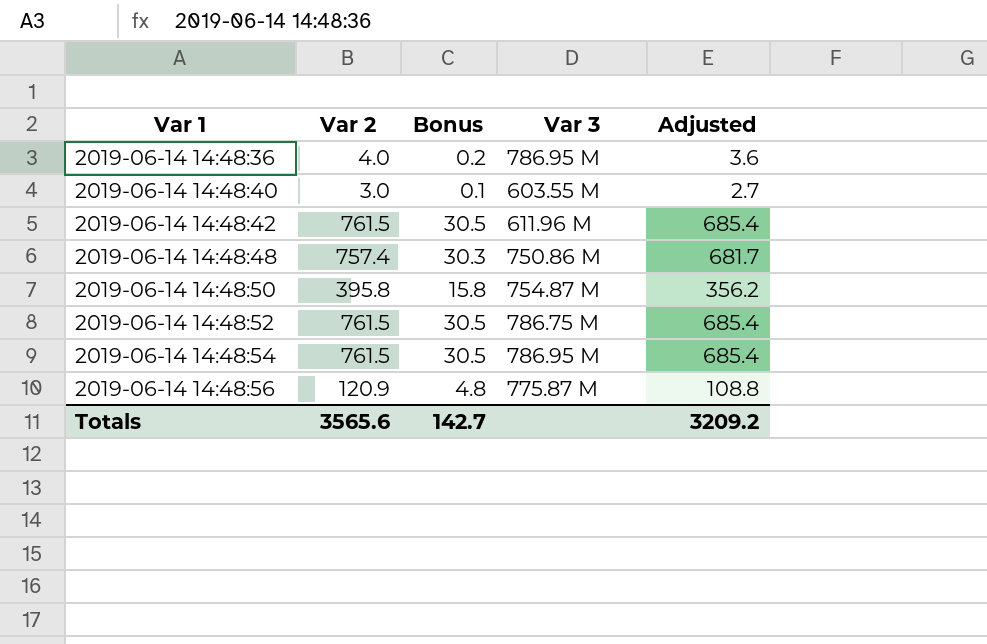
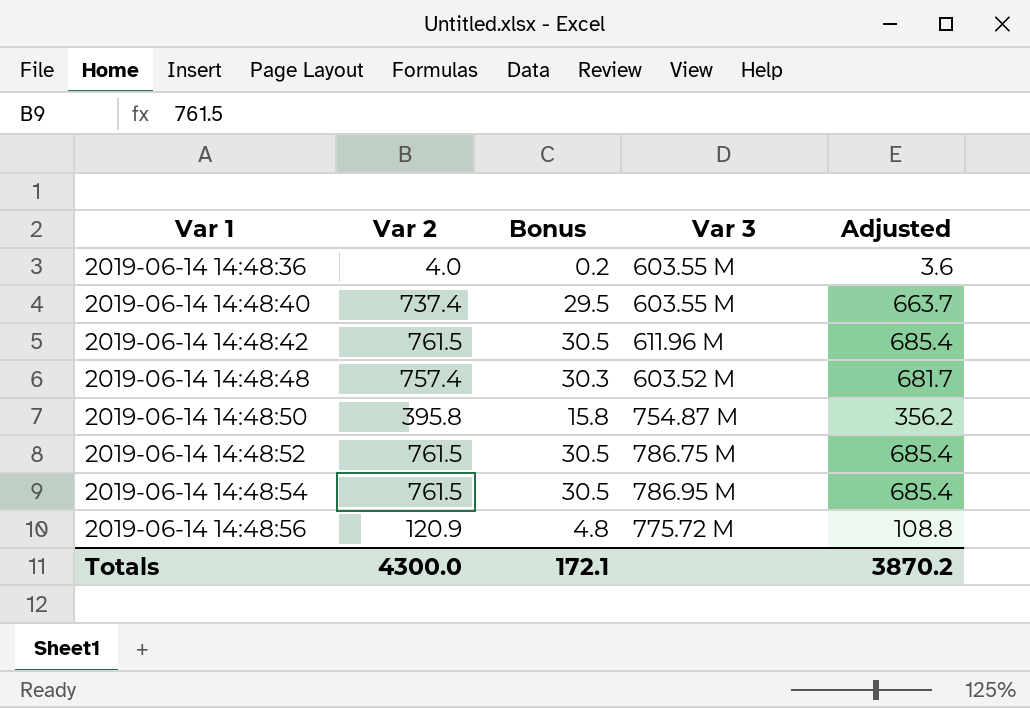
2019-06-14 14:48:36 | Var 3: 786.95 M -> 603.55 M
2019-06-14 14:48:40 | Var 2: 3.0 -> 737.4
2019-06-14 14:48:40 | Bonus: 0.1 -> 29.5
2019-06-14 14:48:40 | Adjusted: 2.7 -> 663.7
2019-06-14 14:48:48 | Var 3: 750.86 M -> 603.52 M
2019-06-14 14:48:56 | Var 3: 775.87 M -> 775.72 M
Totals | Var 2: 3565.6 -> 4300.0
Totals | Bonus: 142.7 -> 172.1
Totals | Adjusted: 3209.2 -> 3870.2

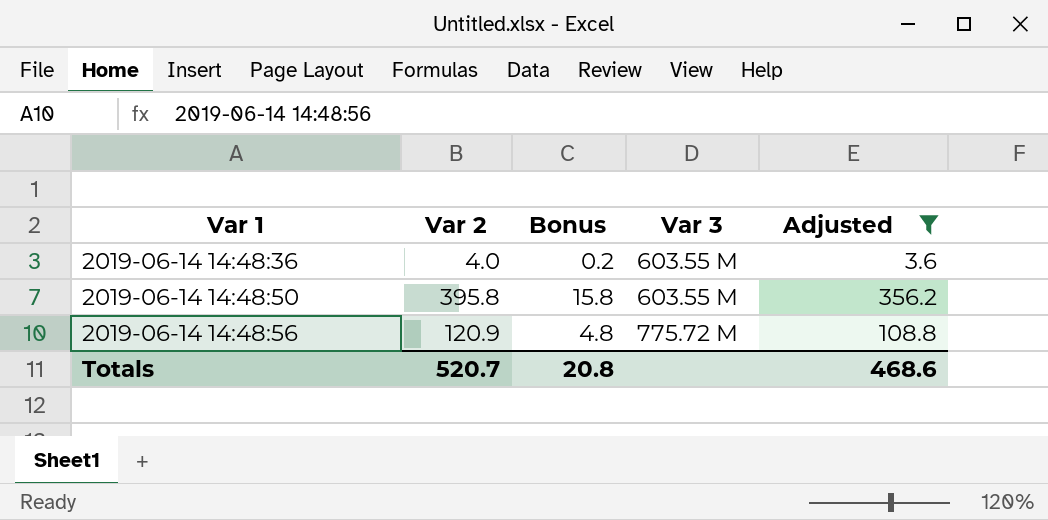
filter: none -> Adjusted <= 356.2
2019-06-14 14:48:50 | Var 3: 754.87 M -> 603.55 M
Totals | Var 2: 4300.0 -> 520.7
Totals | Bonus: 172.1 -> 20.8
Totals | Adjusted: 3870.2 -> 468.6

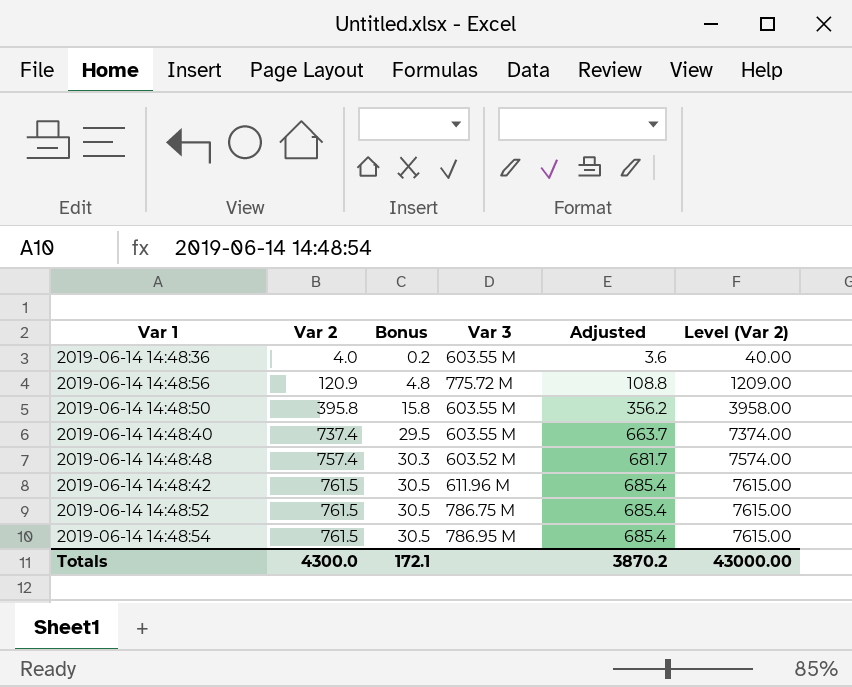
filter: Adjusted <= 356.2 -> none
row order: Var 1 ascending -> Var 2 ascending
column Level (Var 2) | formula: none -> [Var 2] * 10
Totals | Var 2: 520.7 -> 4300.0
Totals | Bonus: 20.8 -> 172.1
Totals | Adjusted: 468.6 -> 3870.2

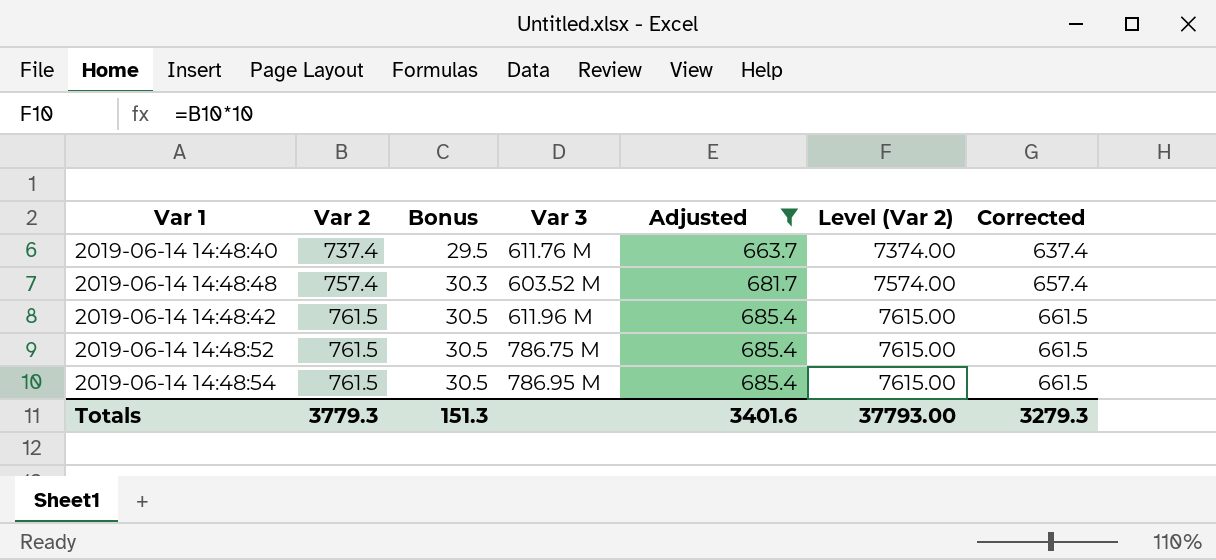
filter: none -> Adjusted >= 663.7
column Corrected | formula: none -> [Var 2] - 100
2019-06-14 14:48:40 | Var 3: 603.55 M -> 611.76 M
Totals | Var 2: 4300.0 -> 3779.3
Totals | Bonus: 172.1 -> 151.3
Totals | Adjusted: 3870.2 -> 3401.6
Totals | Level (Var 2): 43000.00 -> 37793.00

